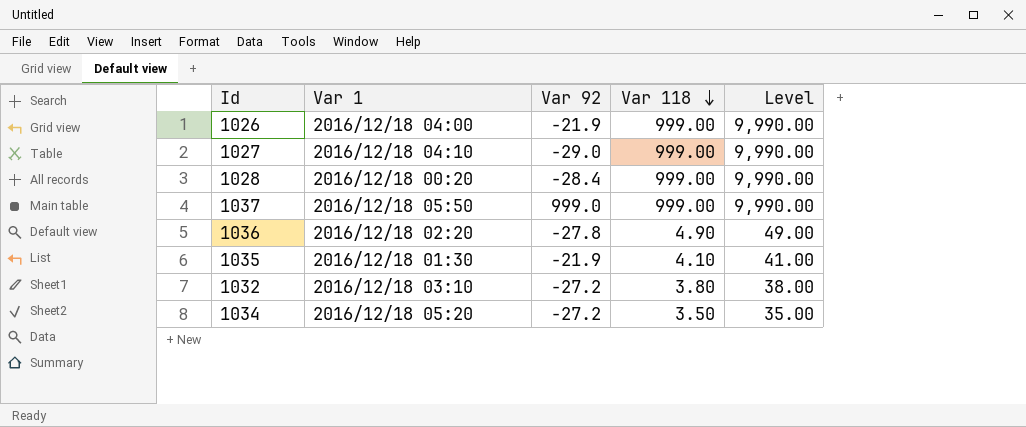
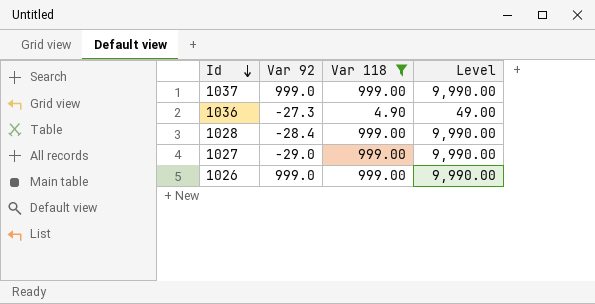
filter: none -> Var 118 >= 4.90
row order: Var 118 descending -> Id descending
column Var 1 | position: 2 -> none
1036 | Var 92: -27.8 -> -27.3
1026 | Var 92: -21.9 -> 999.0

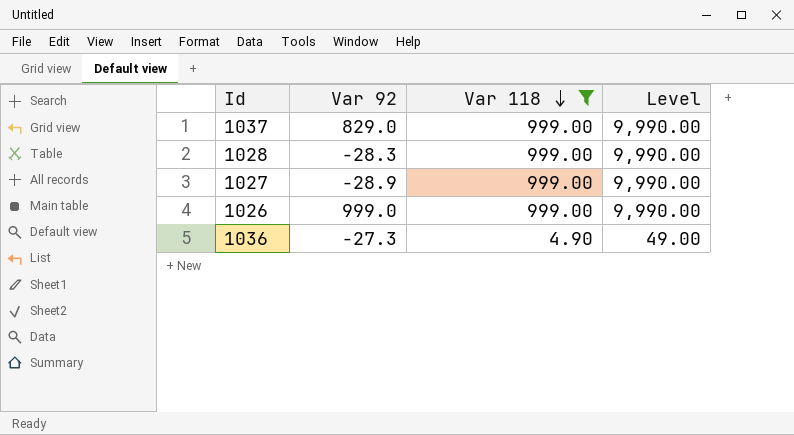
row order: Id descending -> Var 118 descending
1037 | Var 92: 999.0 -> 829.0
1028 | Var 92: -28.4 -> -28.3
1027 | Var 92: -29.0 -> -28.9

